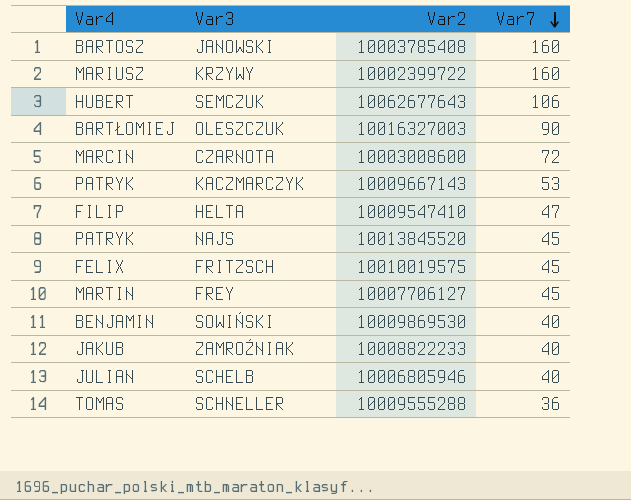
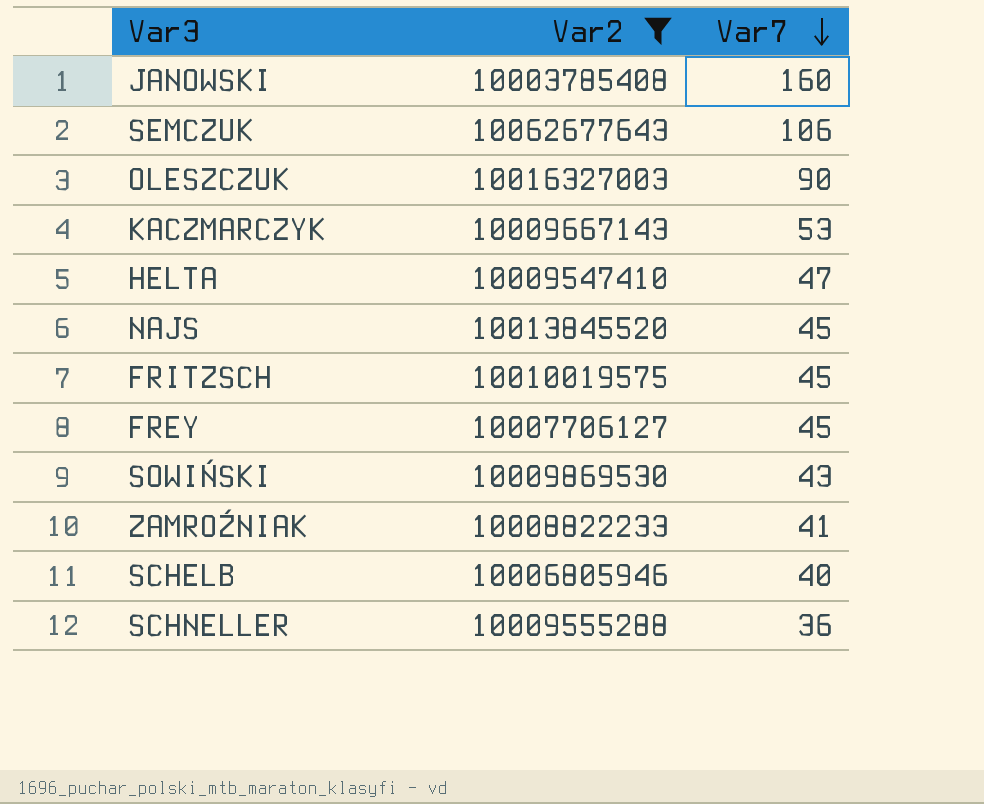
filter: none -> Var2 >= 10003785408
column Var4 | position: 1 -> none
SOWIŃSKI | Var7: 40 -> 43
ZAMROŹNIAK | Var7: 40 -> 41

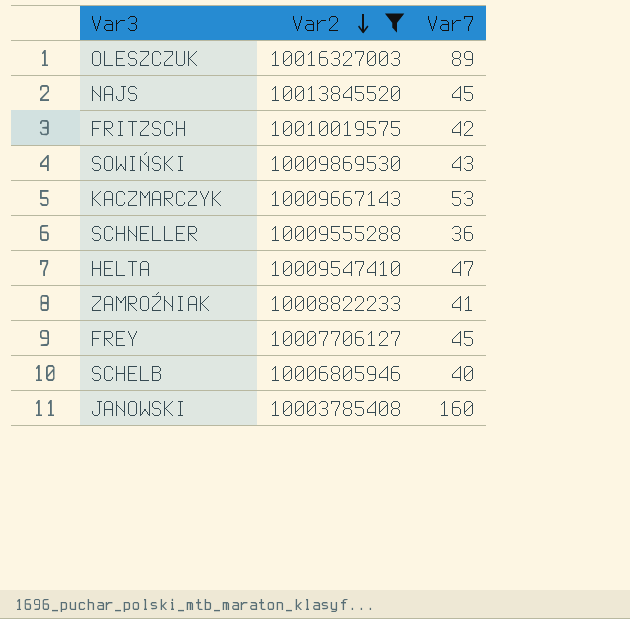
row order: Var7 descending -> Var2 descending
row SEMCZUK: 10062677643 | 106 -> none
OLESZCZUK | Var7: 90 -> 89
FRITZSCH | Var7: 45 -> 42

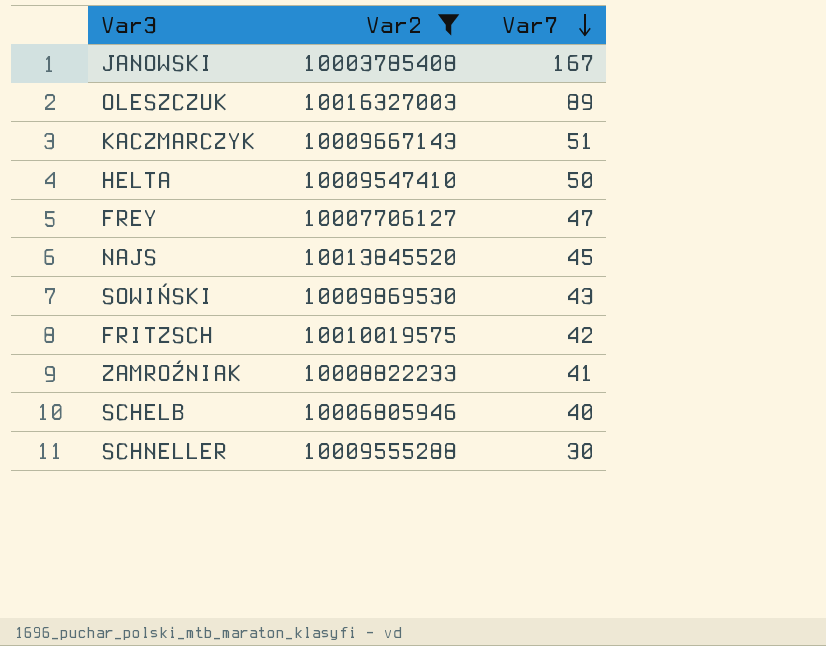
row order: Var2 descending -> Var7 descending
JANOWSKI | Var7: 160 -> 167
KACZMARCZYK | Var7: 53 -> 51
HELTA | Var7: 47 -> 50
FREY | Var7: 45 -> 47
SCHNELLER | Var7: 36 -> 30

